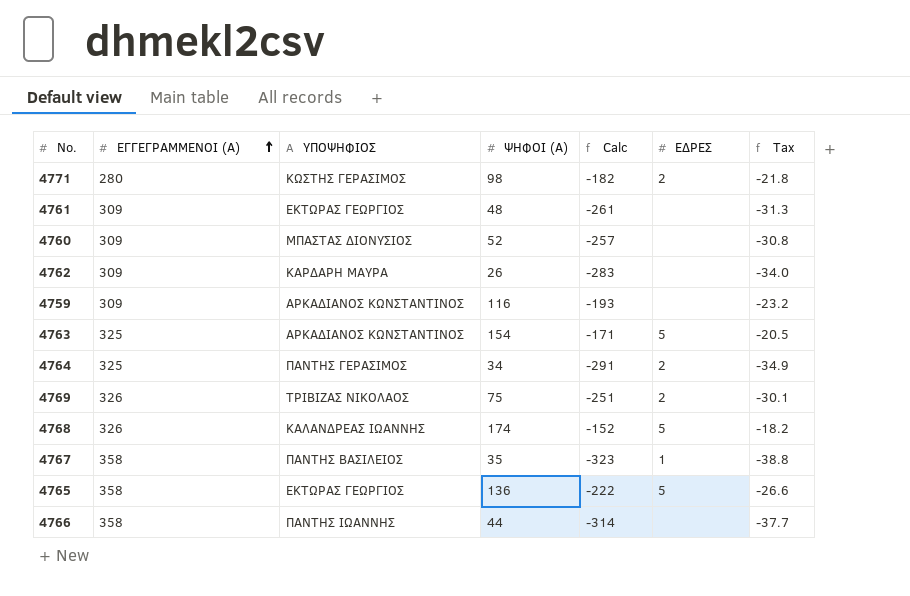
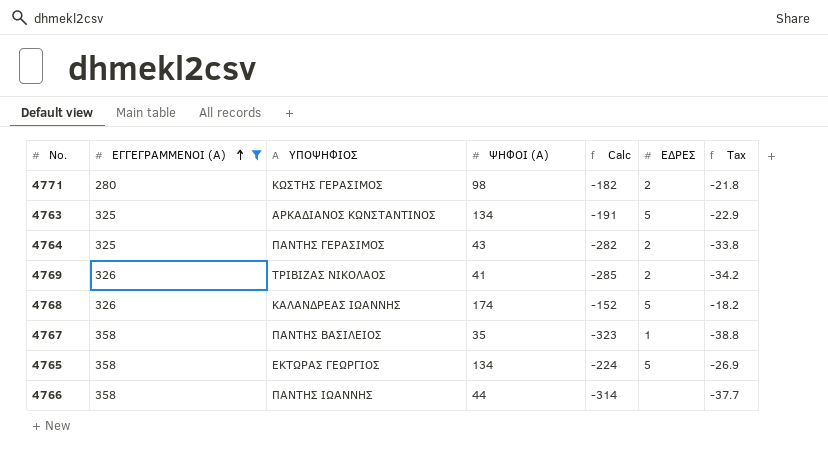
filter: none -> ΕΓΓΕΓΡΑΜΜΕΝΟΙ (Α) != 309
4763 | ΨΗΦΟΙ (Α): 154 -> 134
4763 | Calc: -171 -> -191
4763 | Tax: -20.5 -> -22.9
4764 | ΨΗΦΟΙ (Α): 34 -> 43
4764 | Calc: -291 -> -282
4764 | Tax: -34.9 -> -33.8
4769 | ΨΗΦΟΙ (Α): 75 -> 41
4769 | Calc: -251 -> -285
4769 | Tax: -30.1 -> -34.2
4765 | ΨΗΦΟΙ (Α): 136 -> 134
4765 | Calc: -222 -> -224
4765 | Tax: -26.6 -> -26.9

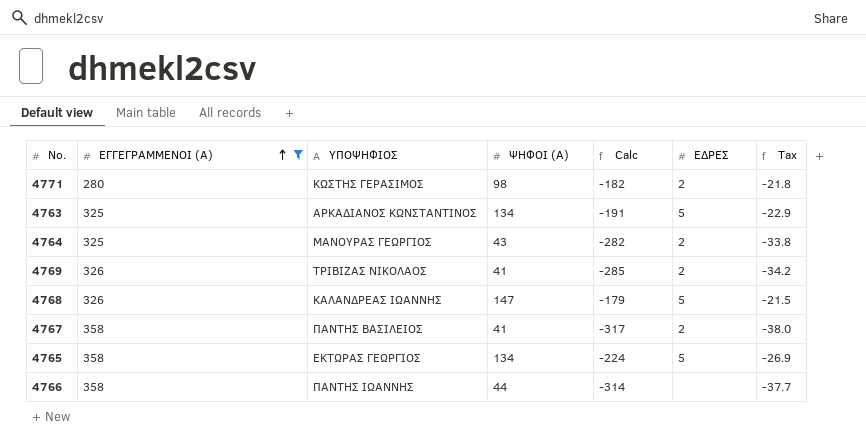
4764 | ΥΠΟΨΗΦΙΟΣ: ΠΑΝΤΗΣ ΓΕΡΑΣΙΜΟΣ -> ΜΑΝΟΥΡΑΣ ΓΕΩΡΓΙΟΣ
4768 | ΨΗΦΟΙ (Α): 174 -> 147
4768 | Calc: -152 -> -179
4768 | Tax: -18.2 -> -21.5
4767 | ΨΗΦΟΙ (Α): 35 -> 41
4767 | Calc: -323 -> -317
4767 | ΕΔΡΕΣ: 1 -> 2
4767 | Tax: -38.8 -> -38.0

